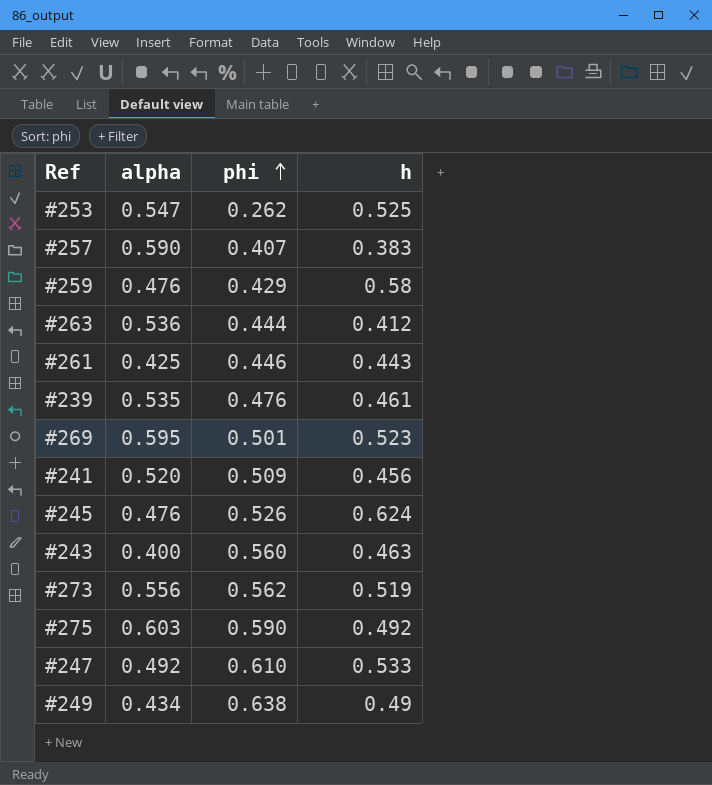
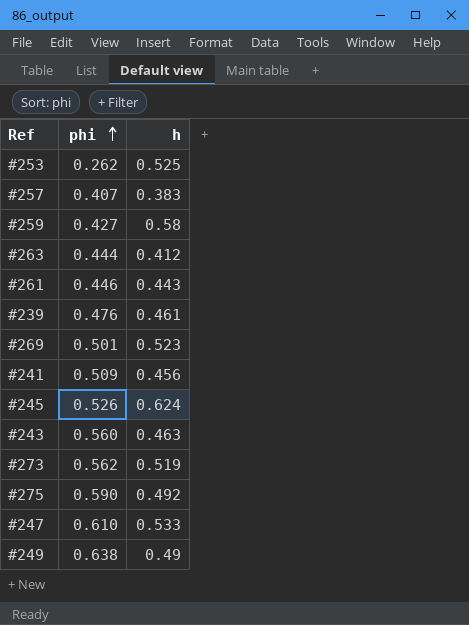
column alpha | position: 2 -> none
#259 | phi: 0.429 -> 0.427

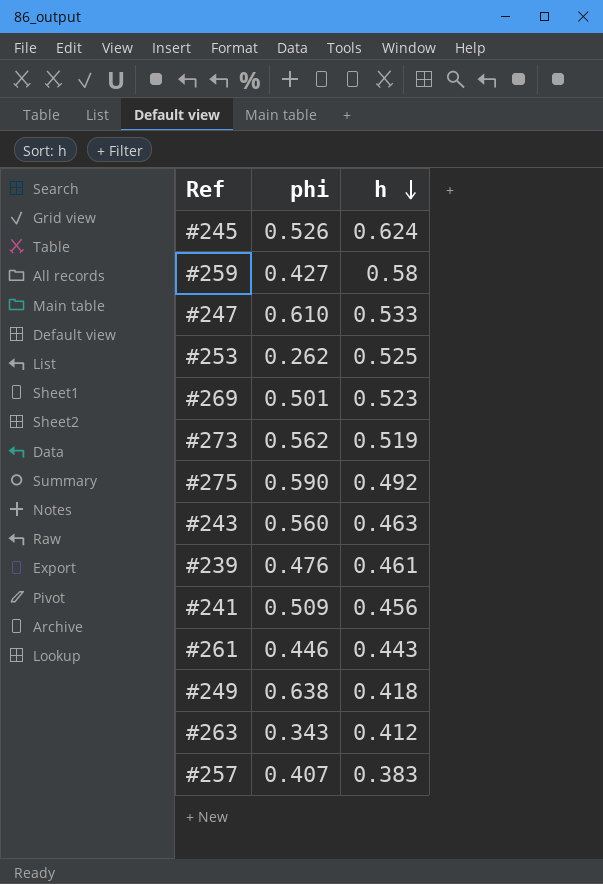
row order: phi ascending -> h descending
#249 | h: 0.49 -> 0.418
#263 | phi: 0.444 -> 0.343

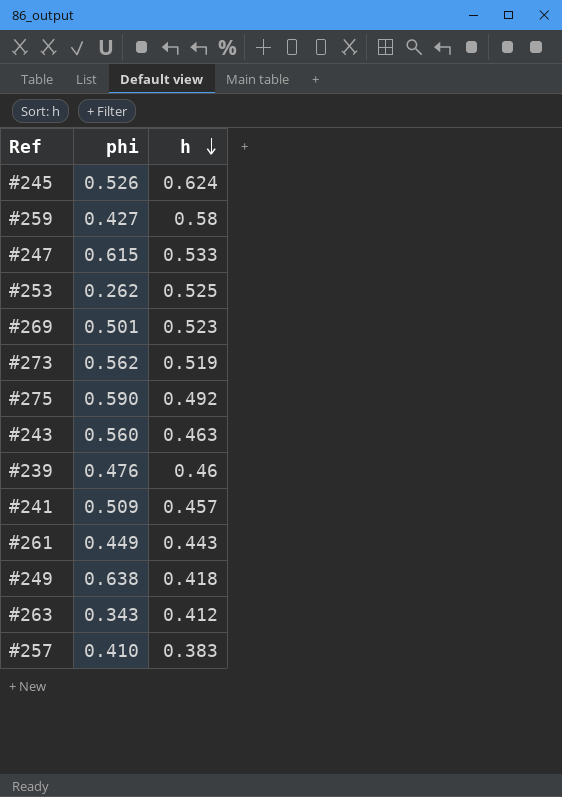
#247 | phi: 0.610 -> 0.615
#239 | h: 0.461 -> 0.46
#241 | h: 0.456 -> 0.457
#261 | phi: 0.446 -> 0.449
#257 | phi: 0.407 -> 0.410

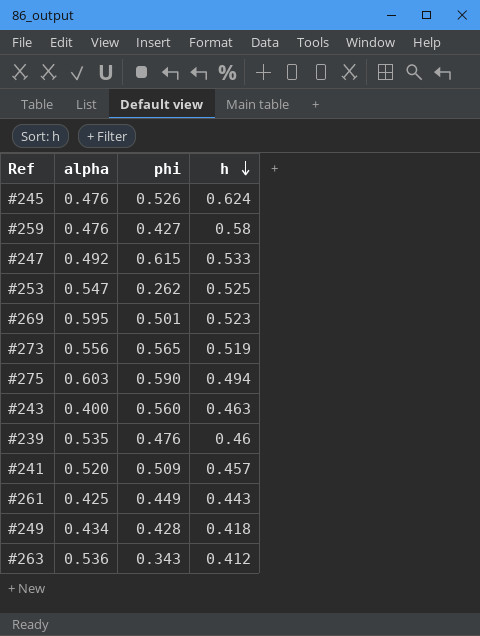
column alpha | position: none -> 2
row #257: 0.410 | 0.383 -> none
#273 | phi: 0.562 -> 0.565
#275 | h: 0.492 -> 0.494
#249 | phi: 0.638 -> 0.428

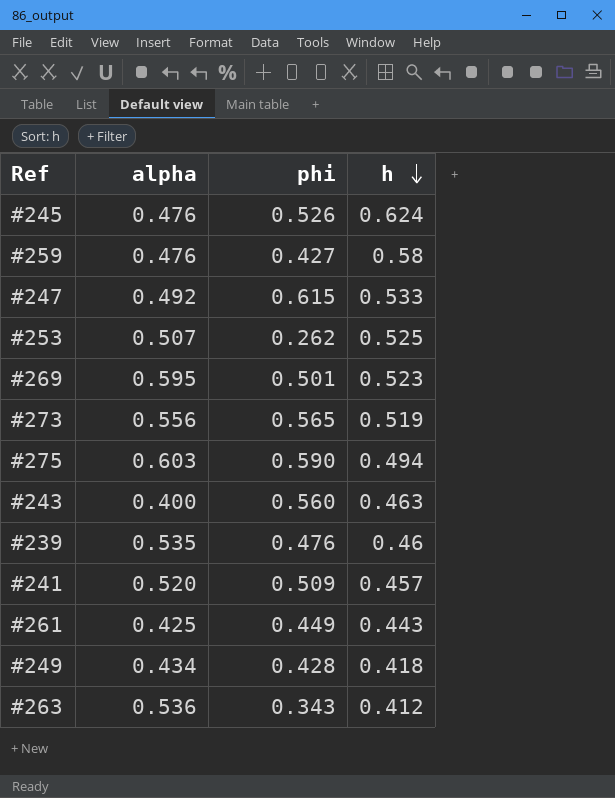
#253 | alpha: 0.547 -> 0.507

